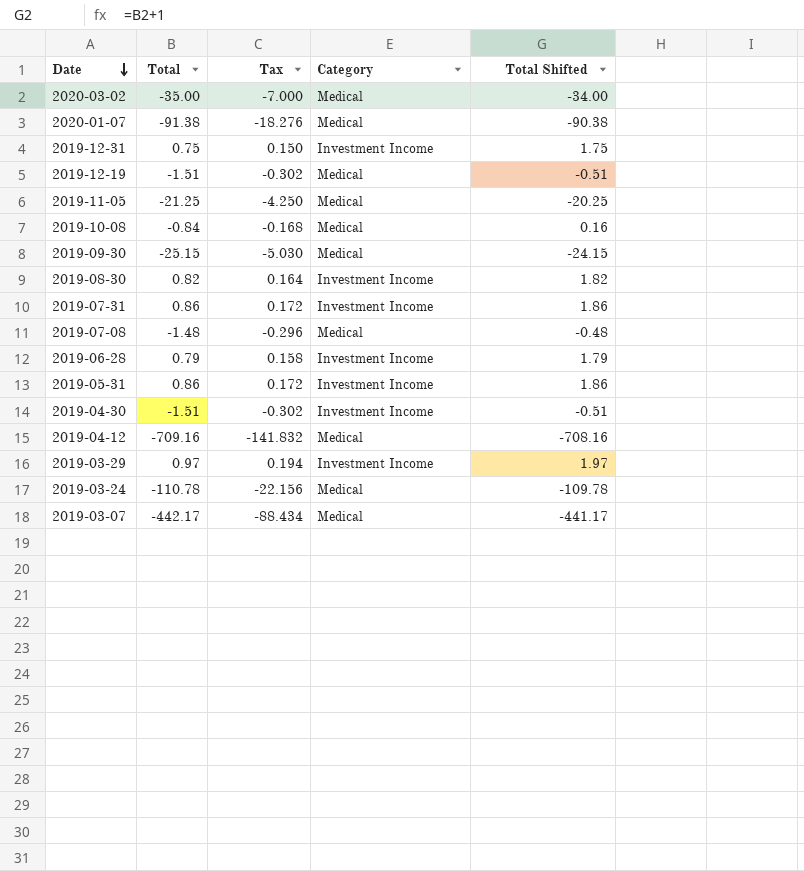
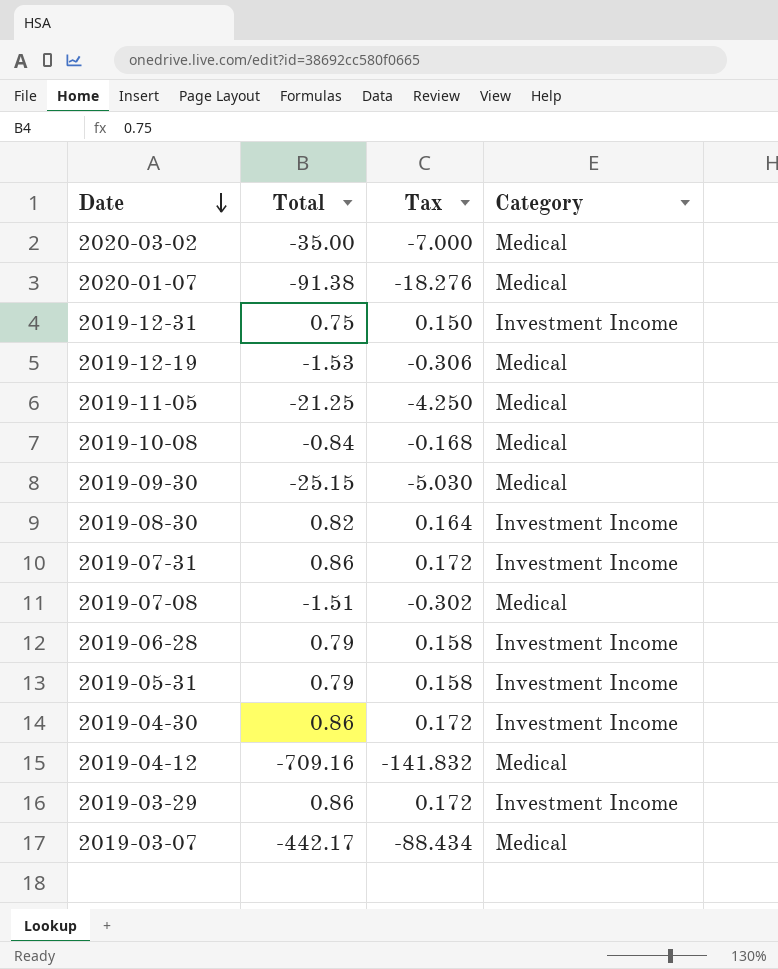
column Total Shifted | formula: [Total] + 1 -> none
row 2019-03-24: -110.78 | -22.156 | Medical | -109.78 -> none
2019-12-19 | Total: -1.51 -> -1.53
2019-12-19 | Tax: -0.302 -> -0.306
2019-07-08 | Total: -1.48 -> -1.51
2019-07-08 | Tax: -0.296 -> -0.302
2019-05-31 | Total: 0.86 -> 0.79
2019-05-31 | Tax: 0.172 -> 0.158
2019-04-30 | Total: -1.51 -> 0.86
2019-04-30 | Tax: -0.302 -> 0.172
2019-03-29 | Total: 0.97 -> 0.86
2019-03-29 | Tax: 0.194 -> 0.172

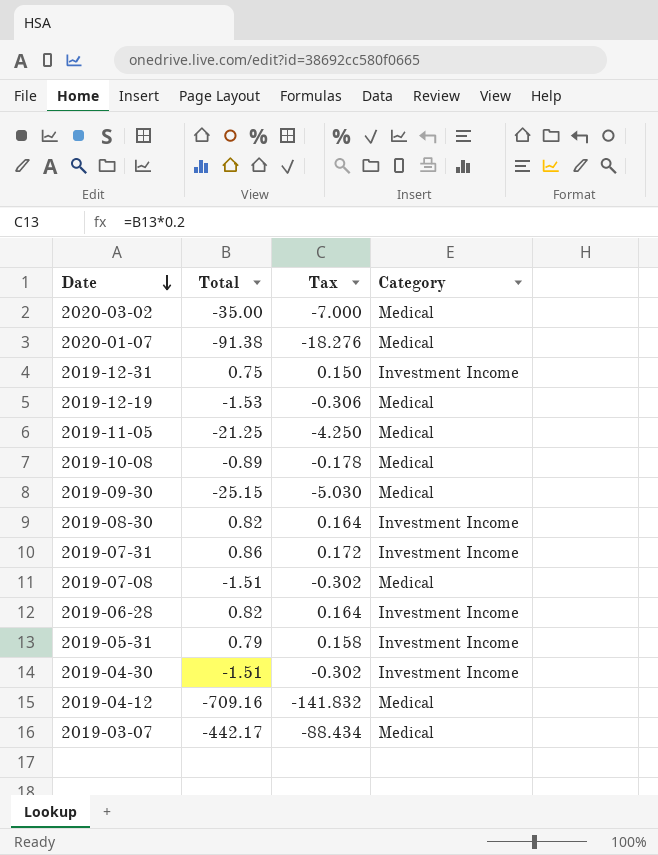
row 2019-03-29: 0.86 | 0.172 | Investment Income -> none
2019-10-08 | Total: -0.84 -> -0.89
2019-10-08 | Tax: -0.168 -> -0.178
2019-06-28 | Total: 0.79 -> 0.82
2019-06-28 | Tax: 0.158 -> 0.164
2019-04-30 | Total: 0.86 -> -1.51
2019-04-30 | Tax: 0.172 -> -0.302

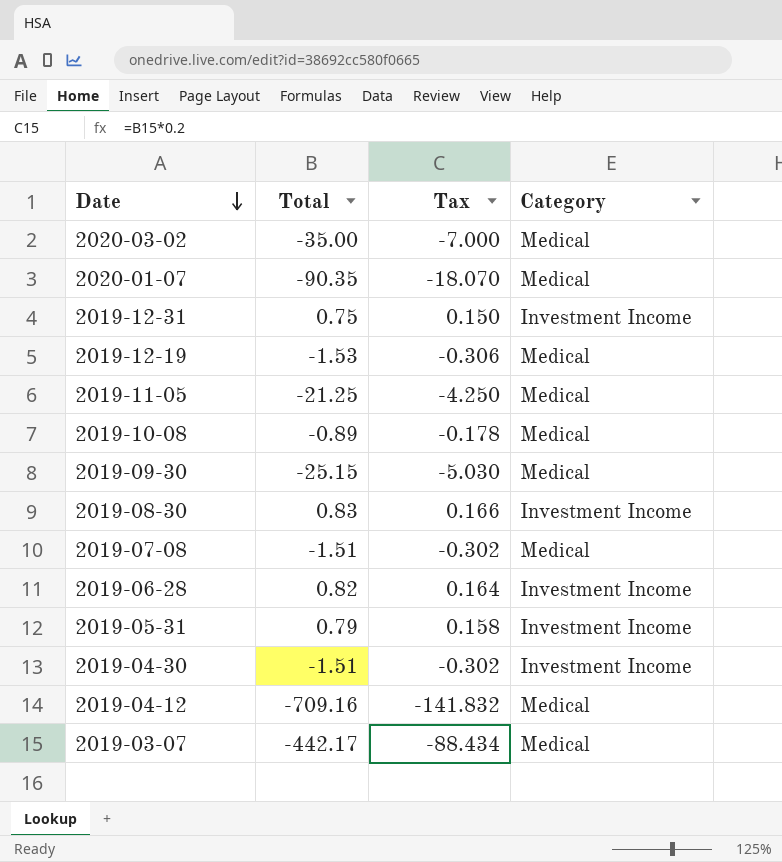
row 2019-07-31: 0.86 | 0.172 | Investment Income -> none
2020-01-07 | Total: -91.38 -> -90.35
2020-01-07 | Tax: -18.276 -> -18.070
2019-08-30 | Total: 0.82 -> 0.83
2019-08-30 | Tax: 0.164 -> 0.166

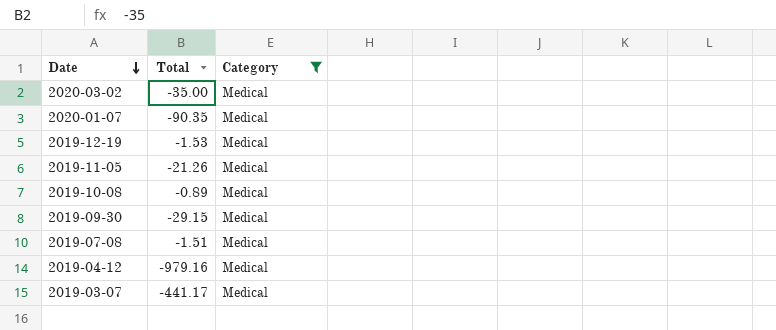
filter: none -> Category = Medical
column Tax | formula: [Total] * 0.2 -> none
2019-11-05 | Total: -21.25 -> -21.26
2019-09-30 | Total: -25.15 -> -29.15
2019-04-12 | Total: -709.16 -> -979.16
2019-03-07 | Total: -442.17 -> -441.17

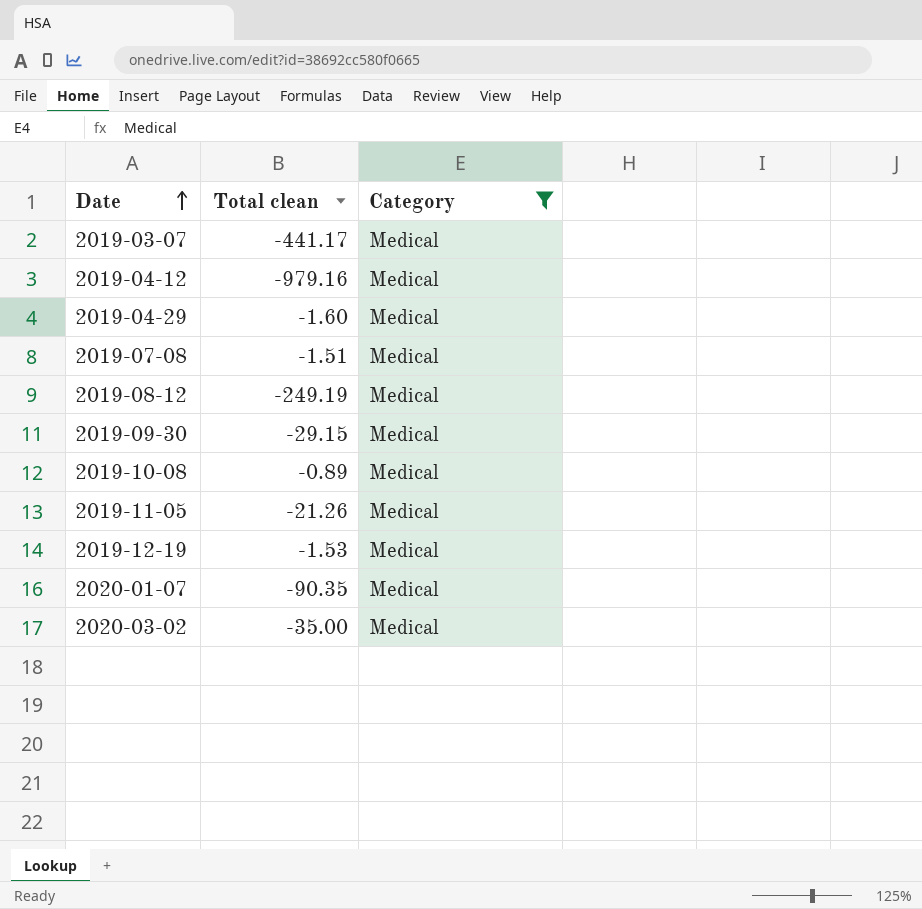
row order: Date descending -> Date ascending
column name: Total -> Total clean
row 2019-04-29: none -> -1.60 | Medical
row 2019-08-12: none -> -249.19 | Medical

